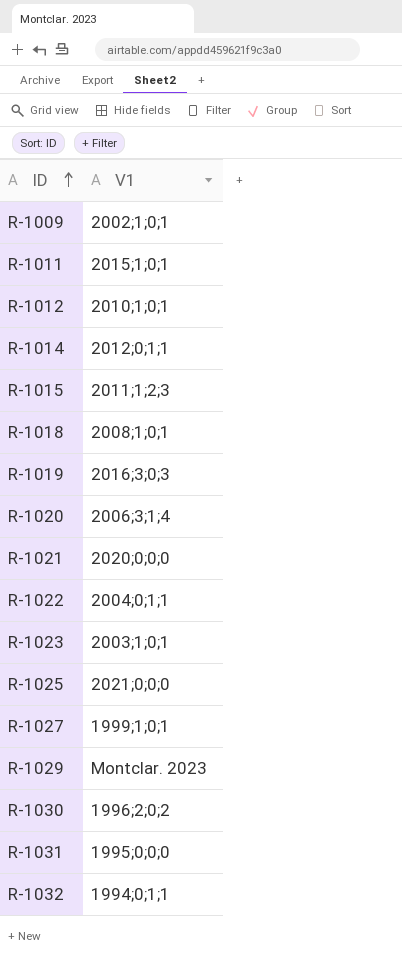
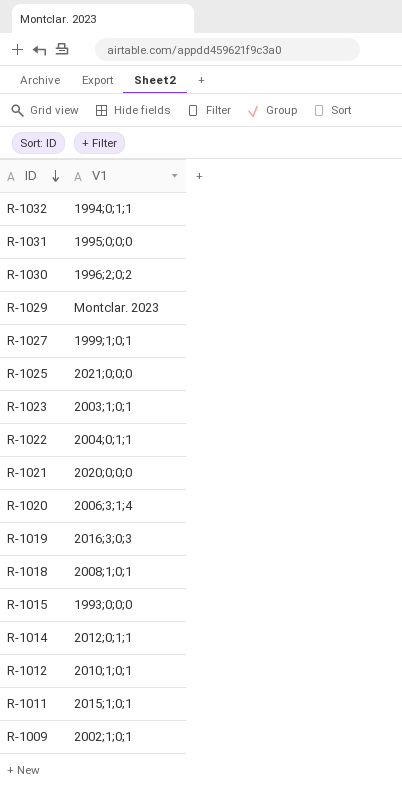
row order: ID ascending -> ID descending
R-1015 | V1: 2011;1;2;3 -> 1993;0;0;0

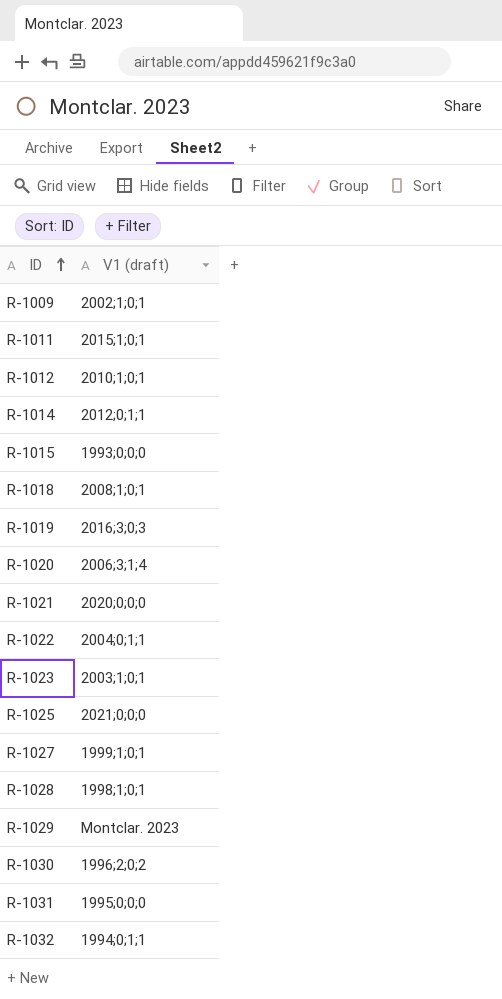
row order: ID descending -> ID ascending
column name: V1 -> V1 (draft)
row R-1028: none -> 1998;1;0;1

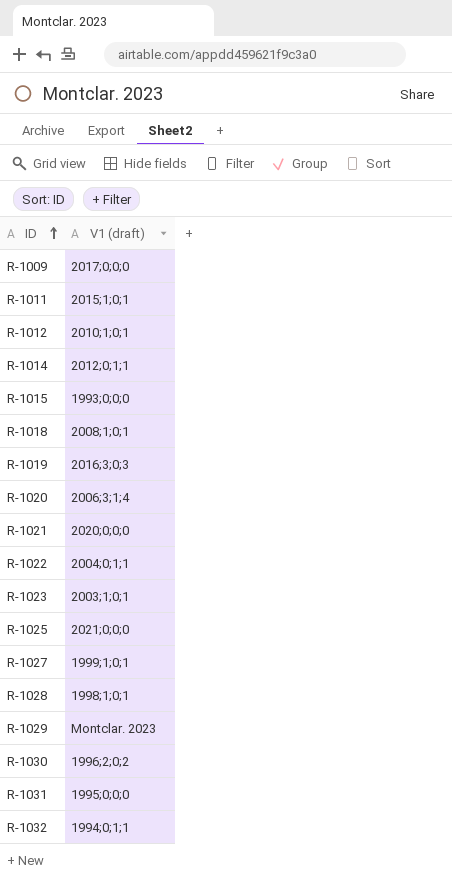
R-1009 | V1 (draft): 2002;1;0;1 -> 2017;0;0;0

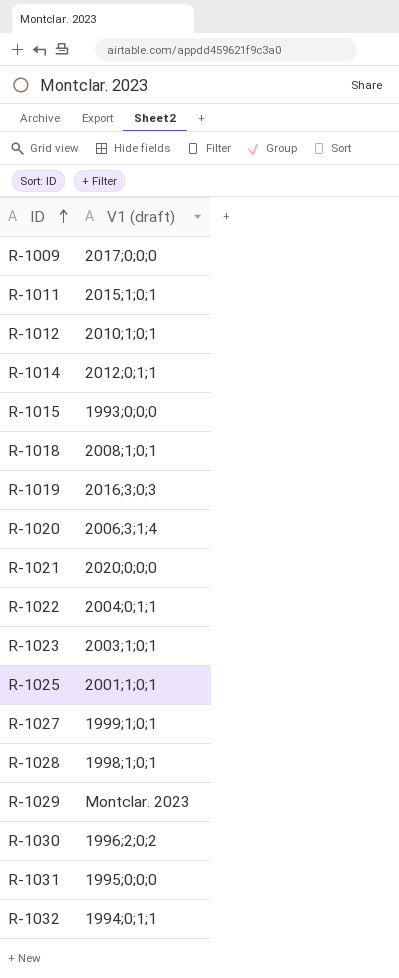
R-1025 | V1 (draft): 2021;0;0;0 -> 2001;1;0;1

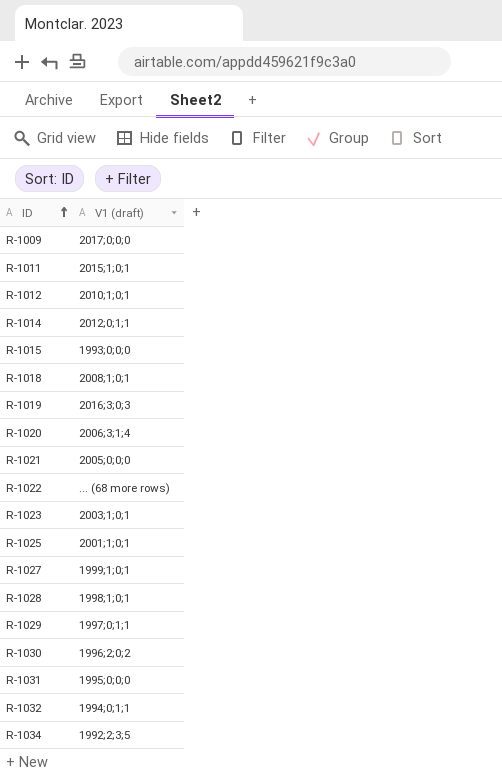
R-1021 | V1 (draft): 2020;0;0;0 -> 2005;0;0;0
R-1022 | V1 (draft): 2004;0;1;1 -> ... (68 more rows)
R-1029 | V1 (draft): Montclar. 2023 -> 1997;0;1;1
row R-1034: none -> 1992;2;3;5

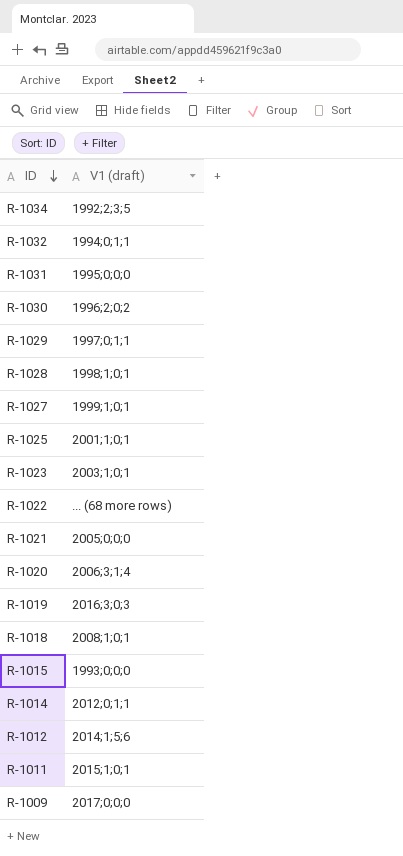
row order: ID ascending -> ID descending
R-1012 | V1 (draft): 2010;1;0;1 -> 2014;1;5;6

